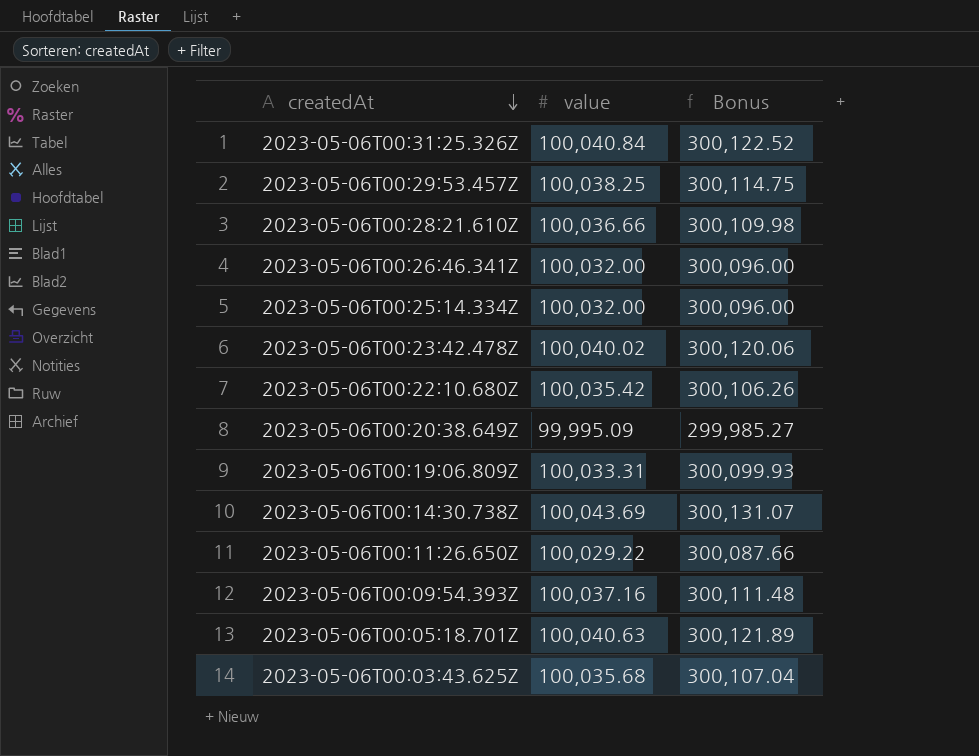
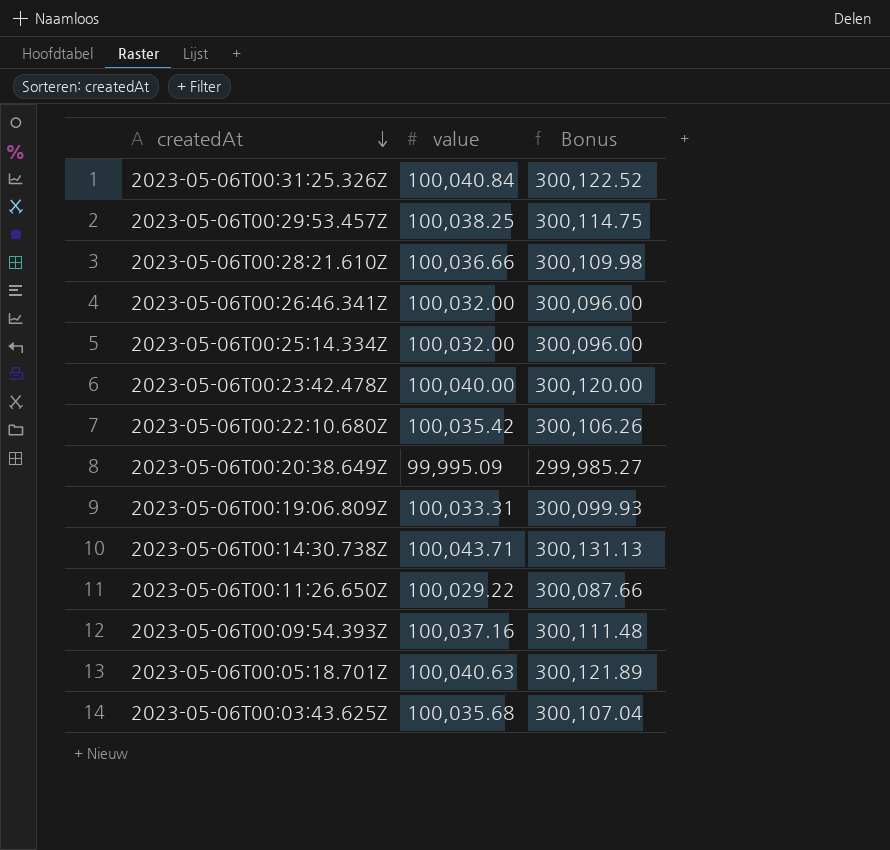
2023-05-06T00:23:42.478Z | value: 100,040.02 -> 100,040.00
2023-05-06T00:23:42.478Z | Bonus: 300,120.06 -> 300,120.00
2023-05-06T00:14:30.738Z | value: 100,043.69 -> 100,043.71
2023-05-06T00:14:30.738Z | Bonus: 300,131.07 -> 300,131.13

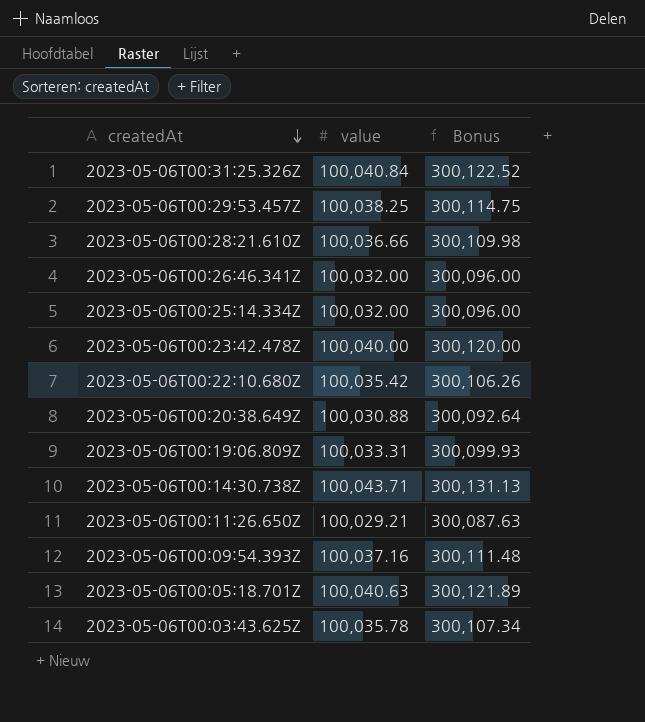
2023-05-06T00:20:38.649Z | value: 99,995.09 -> 100,030.88
2023-05-06T00:20:38.649Z | Bonus: 299,985.27 -> 300,092.64
2023-05-06T00:11:26.650Z | value: 100,029.22 -> 100,029.21
2023-05-06T00:11:26.650Z | Bonus: 300,087.66 -> 300,087.63
2023-05-06T00:03:43.625Z | value: 100,035.68 -> 100,035.78
2023-05-06T00:03:43.625Z | Bonus: 300,107.04 -> 300,107.34

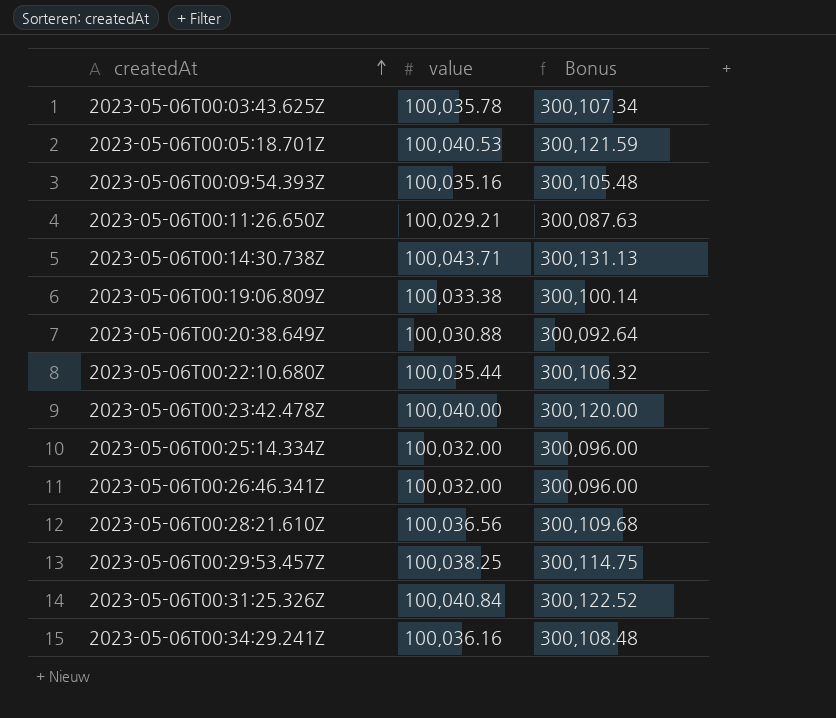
row order: createdAt descending -> createdAt ascending
2023-05-06T00:05:18.701Z | value: 100,040.63 -> 100,040.53
2023-05-06T00:05:18.701Z | Bonus: 300,121.89 -> 300,121.59
2023-05-06T00:09:54.393Z | value: 100,037.16 -> 100,035.16
2023-05-06T00:09:54.393Z | Bonus: 300,111.48 -> 300,105.48
2023-05-06T00:19:06.809Z | value: 100,033.31 -> 100,033.38
2023-05-06T00:19:06.809Z | Bonus: 300,099.93 -> 300,100.14
2023-05-06T00:22:10.680Z | value: 100,035.42 -> 100,035.44
2023-05-06T00:22:10.680Z | Bonus: 300,106.26 -> 300,106.32
2023-05-06T00:28:21.610Z | value: 100,036.66 -> 100,036.56
2023-05-06T00:28:21.610Z | Bonus: 300,109.98 -> 300,109.68
row 2023-05-06T00:34:29.241Z: none -> 100,036.16 | 300,108.48

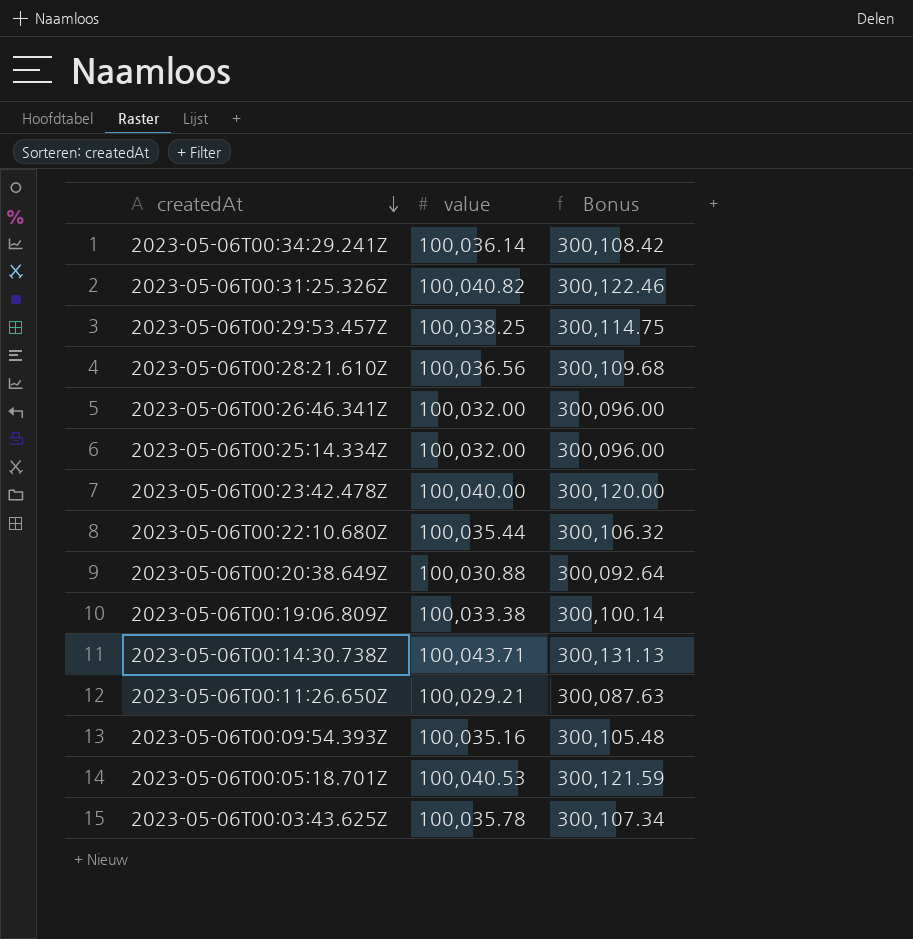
row order: createdAt ascending -> createdAt descending
2023-05-06T00:34:29.241Z | value: 100,036.16 -> 100,036.14
2023-05-06T00:34:29.241Z | Bonus: 300,108.48 -> 300,108.42
2023-05-06T00:31:25.326Z | value: 100,040.84 -> 100,040.82
2023-05-06T00:31:25.326Z | Bonus: 300,122.52 -> 300,122.46

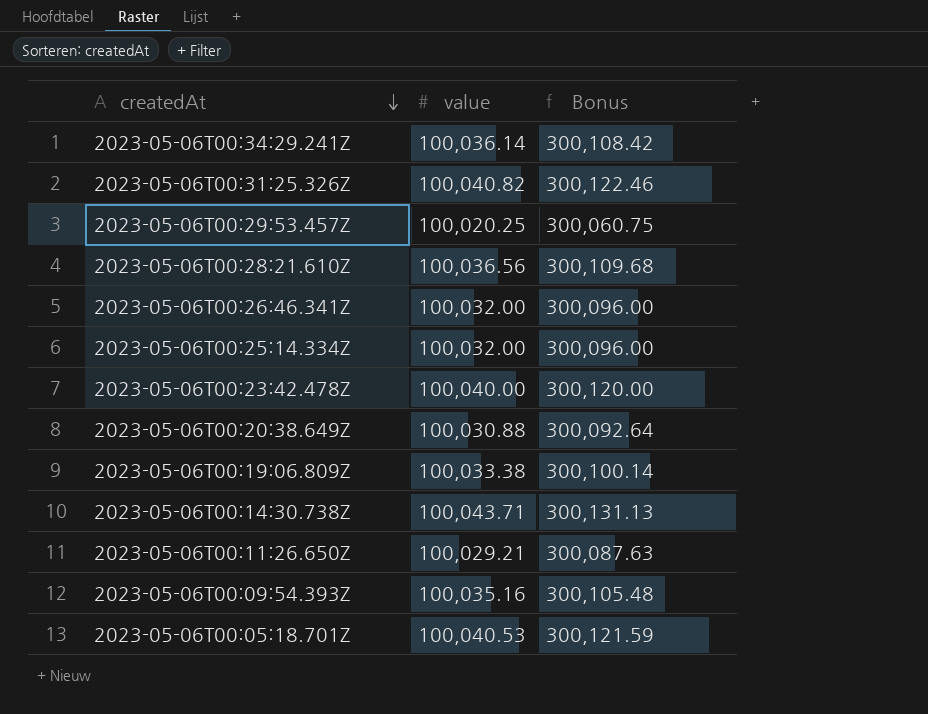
row 2023-05-06T00:22:10.680Z: 100,035.44 | 300,106.32 -> none
row 2023-05-06T00:03:43.625Z: 100,035.78 | 300,107.34 -> none
2023-05-06T00:29:53.457Z | value: 100,038.25 -> 100,020.25
2023-05-06T00:29:53.457Z | Bonus: 300,114.75 -> 300,060.75

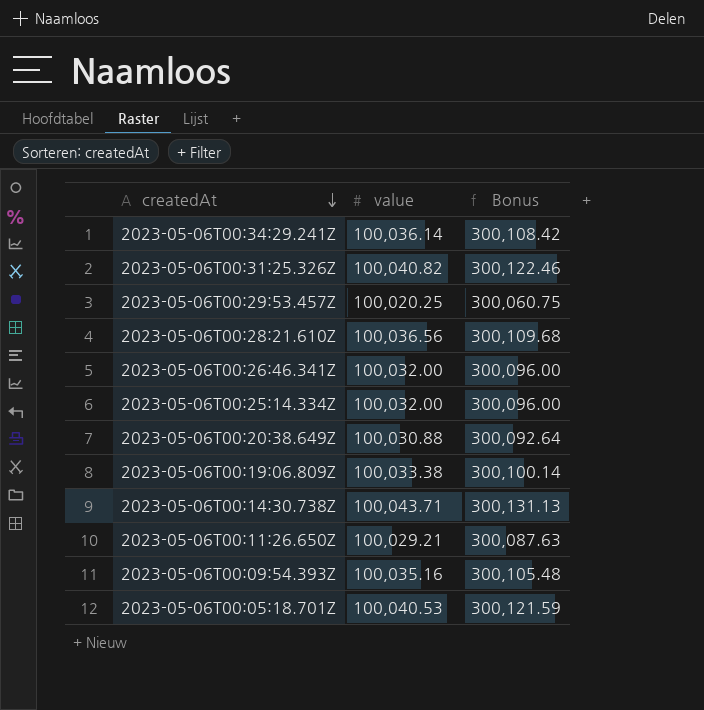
row 2023-05-06T00:23:42.478Z: 100,040.00 | 300,120.00 -> none

